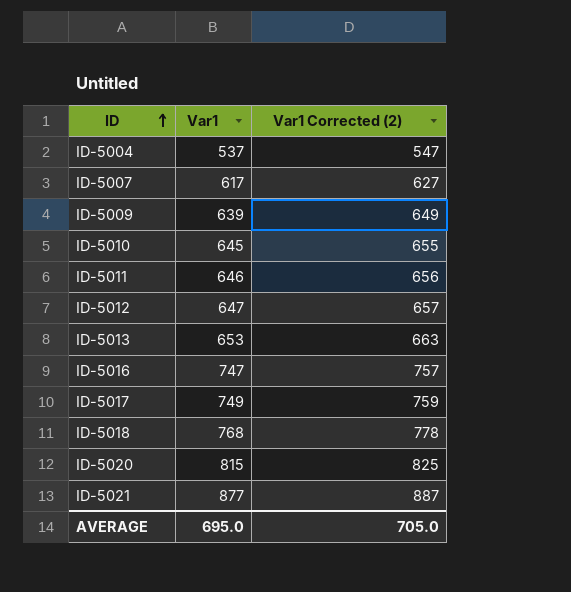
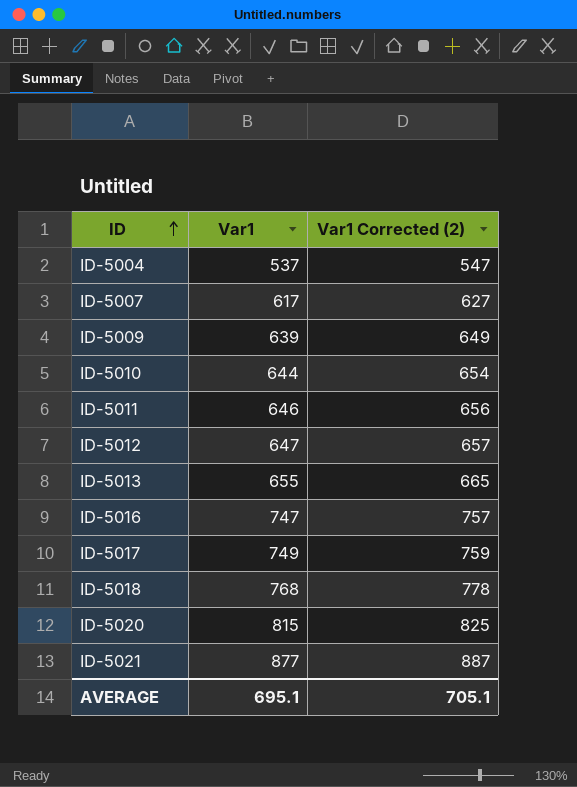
ID-5010 | Var1: 645 -> 644
ID-5010 | Var1 Corrected (2): 655 -> 654
ID-5013 | Var1: 653 -> 655
ID-5013 | Var1 Corrected (2): 663 -> 665
AVERAGE | Var1: 695.0 -> 695.1
AVERAGE | Var1 Corrected (2): 705.0 -> 705.1

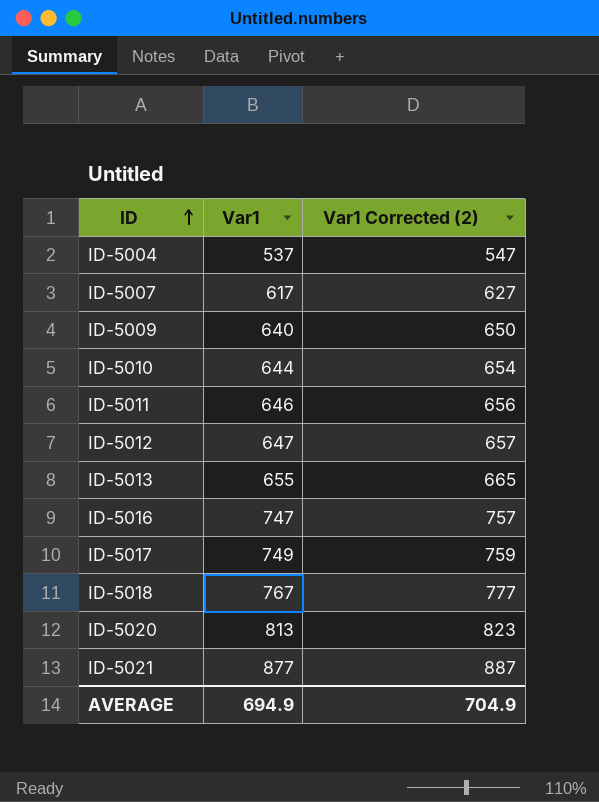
ID-5009 | Var1: 639 -> 640
ID-5009 | Var1 Corrected (2): 649 -> 650
ID-5018 | Var1: 768 -> 767
ID-5018 | Var1 Corrected (2): 778 -> 777
ID-5020 | Var1: 815 -> 813
ID-5020 | Var1 Corrected (2): 825 -> 823
AVERAGE | Var1: 695.1 -> 694.9
AVERAGE | Var1 Corrected (2): 705.1 -> 704.9

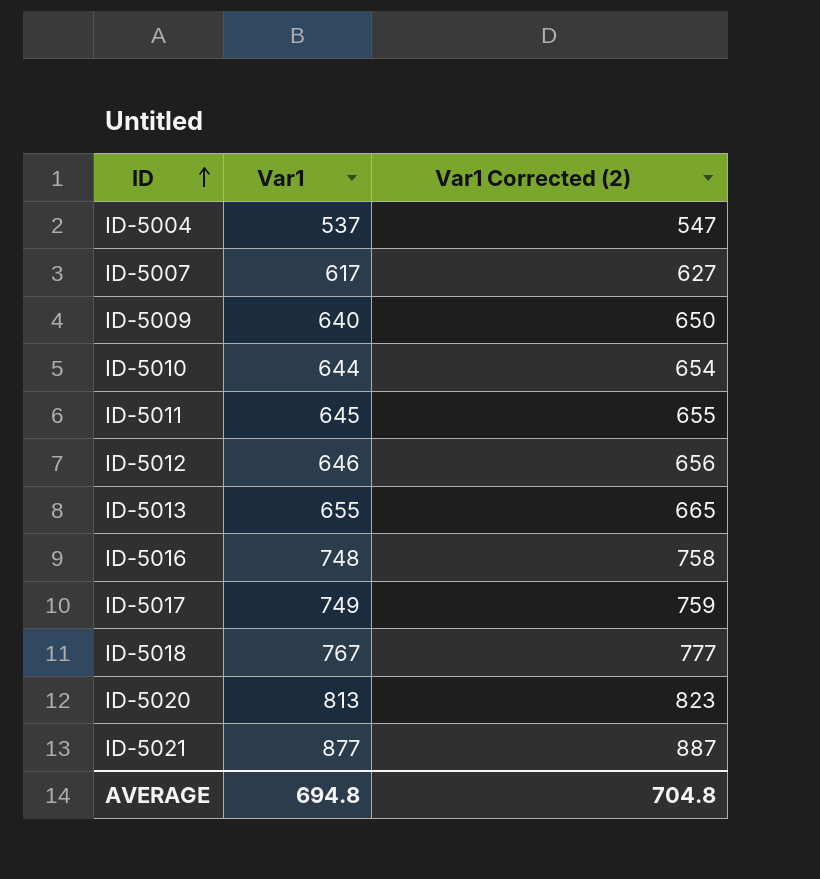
ID-5011 | Var1: 646 -> 645
ID-5011 | Var1 Corrected (2): 656 -> 655
ID-5012 | Var1: 647 -> 646
ID-5012 | Var1 Corrected (2): 657 -> 656
ID-5016 | Var1: 747 -> 748
ID-5016 | Var1 Corrected (2): 757 -> 758
AVERAGE | Var1: 694.9 -> 694.8
AVERAGE | Var1 Corrected (2): 704.9 -> 704.8

